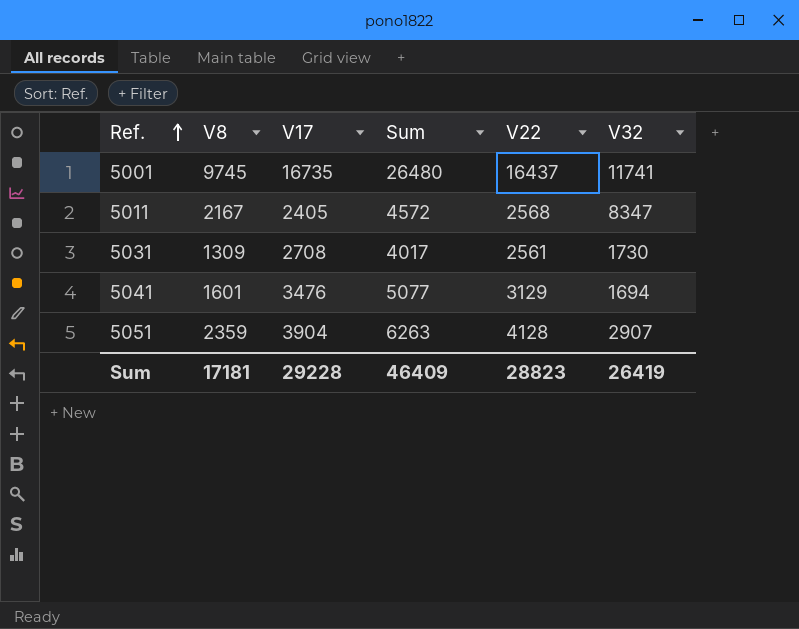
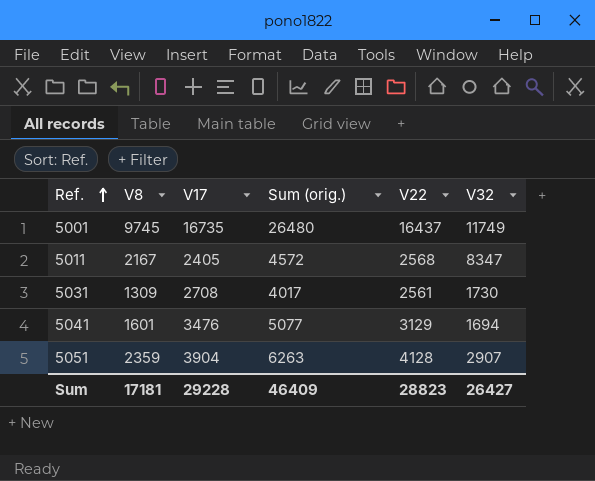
column name: Sum -> Sum (orig.)
5001 | V32: 11741 -> 11749
Sum | V32: 26419 -> 26427

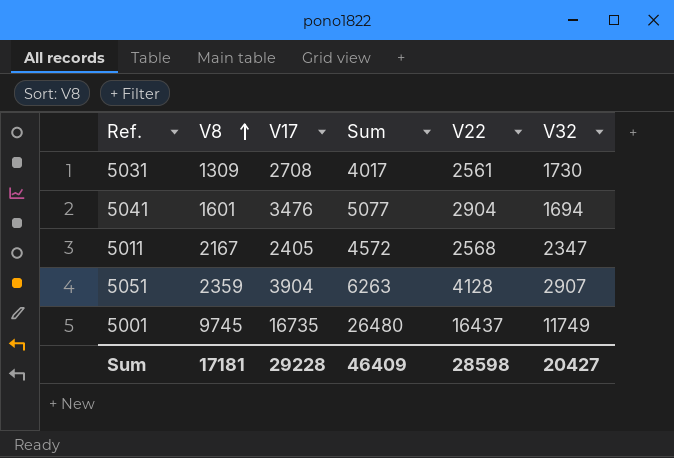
row order: Ref. ascending -> V8 ascending
column name: Sum (orig.) -> Sum
5041 | V22: 3129 -> 2904
5011 | V32: 8347 -> 2347
Sum | V22: 28823 -> 28598
Sum | V32: 26427 -> 20427

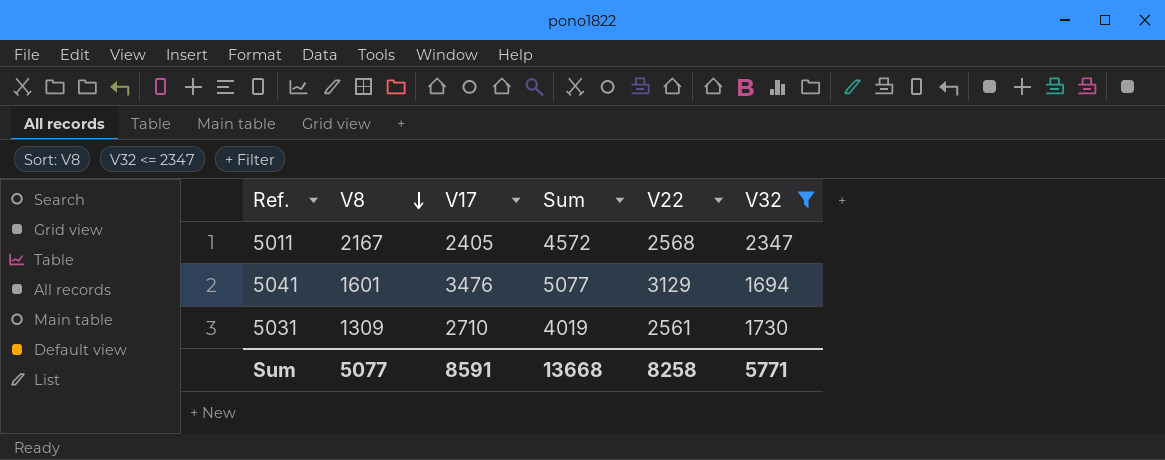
filter: none -> V32 <= 2347
row order: V8 ascending -> V8 descending
5041 | V22: 2904 -> 3129
5031 | V17: 2708 -> 2710
5031 | Sum: 4017 -> 4019
Sum | V8: 17181 -> 5077
Sum | V17: 29228 -> 8591
Sum | Sum: 46409 -> 13668
Sum | V22: 28598 -> 8258
Sum | V32: 20427 -> 5771

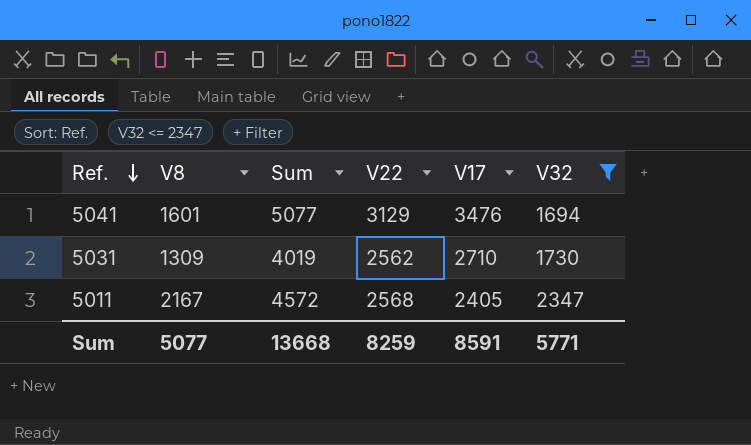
row order: V8 descending -> Ref. descending
column V17 | position: 3 -> 5
5031 | V22: 2561 -> 2562
Sum | V22: 8258 -> 8259

